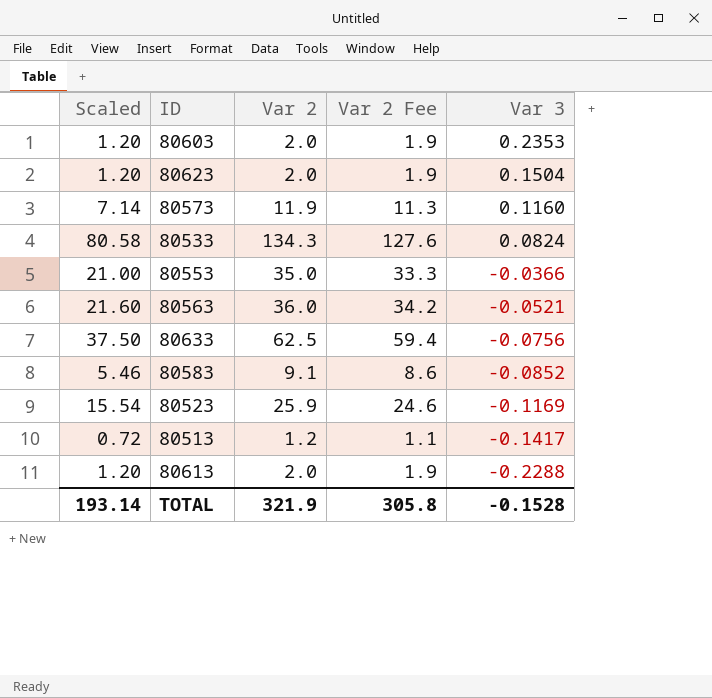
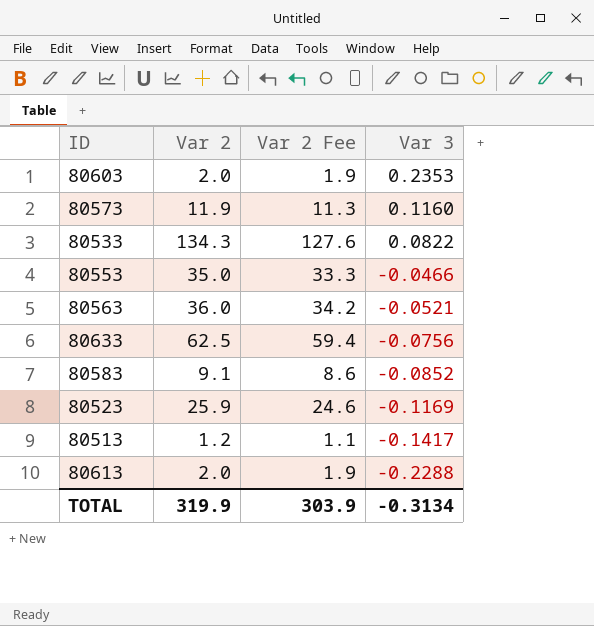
column Scaled | formula: [Var 2] * 0.6 -> none
row 80623: 1.20 | 2.0 | 1.9 | 0.1504 -> none
80533 | Var 3: 0.0824 -> 0.0822
80553 | Var 3: -0.0366 -> -0.0466
TOTAL | Var 2: 321.9 -> 319.9
TOTAL | Var 2 Fee: 305.8 -> 303.9
TOTAL | Var 3: -0.1528 -> -0.3134

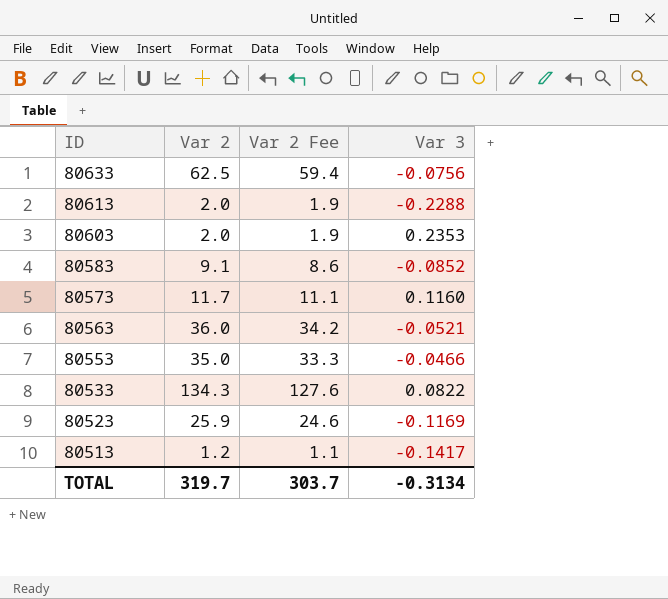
row order: Var 3 descending -> ID descending
80573 | Var 2: 11.9 -> 11.7
80573 | Var 2 Fee: 11.3 -> 11.1
TOTAL | Var 2: 319.9 -> 319.7
TOTAL | Var 2 Fee: 303.9 -> 303.7

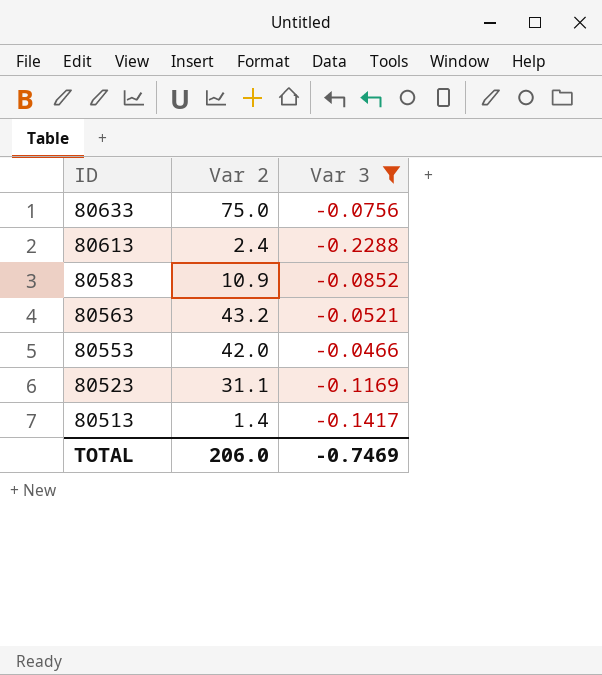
filter: none -> Var 3 <= -0.0466
column Var 2 Fee | formula: [Var 2] * 0.95 -> none
80633 | Var 2: 62.5 -> 75.0
80613 | Var 2: 2.0 -> 2.4
80583 | Var 2: 9.1 -> 10.9
80563 | Var 2: 36.0 -> 43.2
80553 | Var 2: 35.0 -> 42.0
80523 | Var 2: 25.9 -> 31.1
80513 | Var 2: 1.2 -> 1.4
TOTAL | Var 2: 319.7 -> 206.0
TOTAL | Var 3: -0.3134 -> -0.7469

